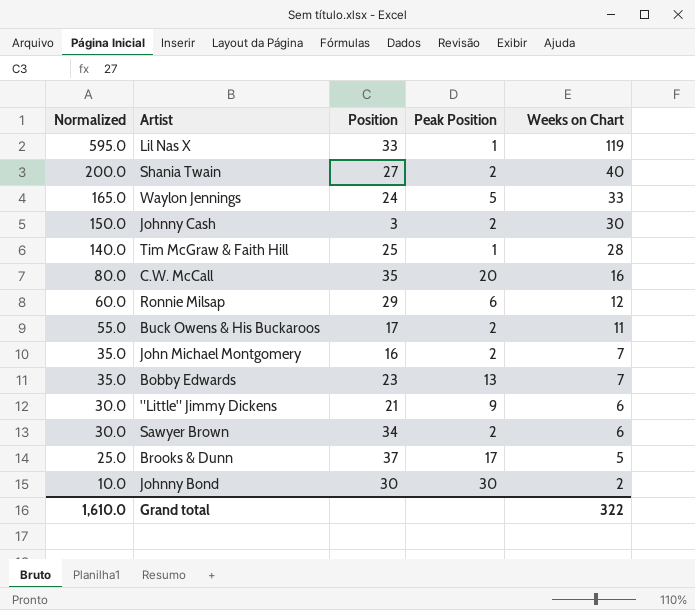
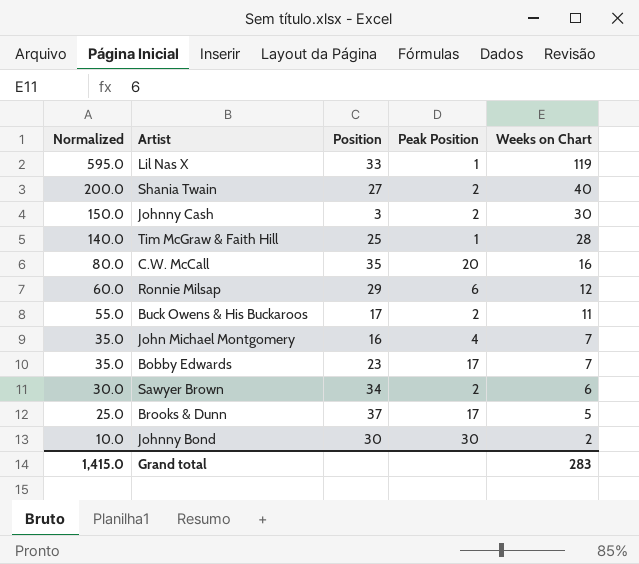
row Waylon Jennings: 165.0 | 24 | 5 | 33 -> none
row "Little" Jimmy Dickens: 30.0 | 21 | 9 | 6 -> none
John Michael Montgomery | Peak Position: 2 -> 4
Bobby Edwards | Peak Position: 13 -> 17
Grand total | Normalized: 1,610.0 -> 1,415.0
Grand total | Weeks on Chart: 322 -> 283

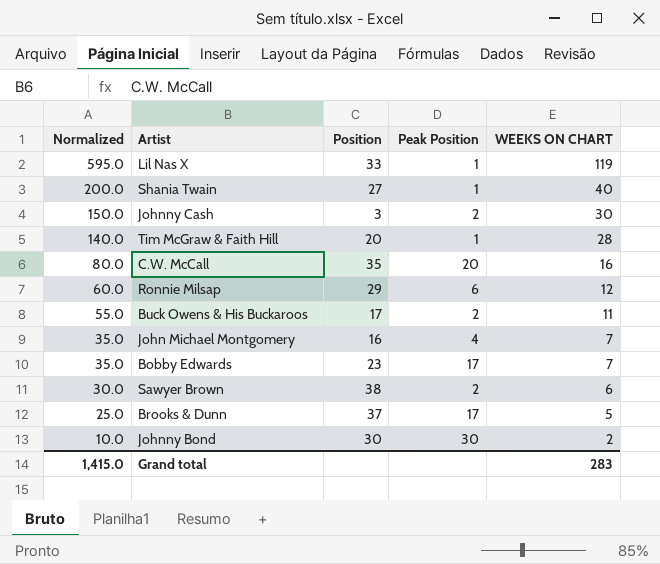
column name: Weeks on Chart -> WEEKS ON CHART
Shania Twain | Peak Position: 2 -> 1
Tim McGraw & Faith Hill | Position: 25 -> 20
Sawyer Brown | Position: 34 -> 38

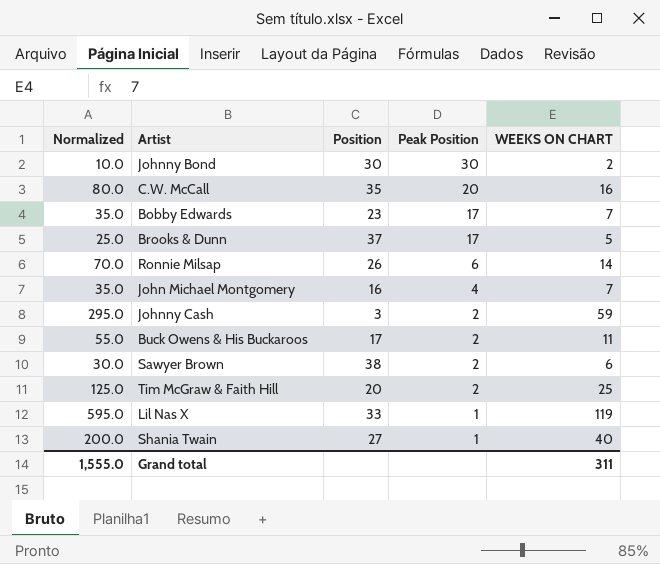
row order: Normalized descending -> Peak Position descending
Ronnie Milsap | Normalized: 60.0 -> 70.0
Ronnie Milsap | Position: 29 -> 26
Ronnie Milsap | WEEKS ON CHART: 12 -> 14
Johnny Cash | Normalized: 150.0 -> 295.0
Johnny Cash | WEEKS ON CHART: 30 -> 59
Tim McGraw & Faith Hill | Normalized: 140.0 -> 125.0
Tim McGraw & Faith Hill | Peak Position: 1 -> 2
Tim McGraw & Faith Hill | WEEKS ON CHART: 28 -> 25
Grand total | Normalized: 1,415.0 -> 1,555.0
Grand total | WEEKS ON CHART: 283 -> 311

